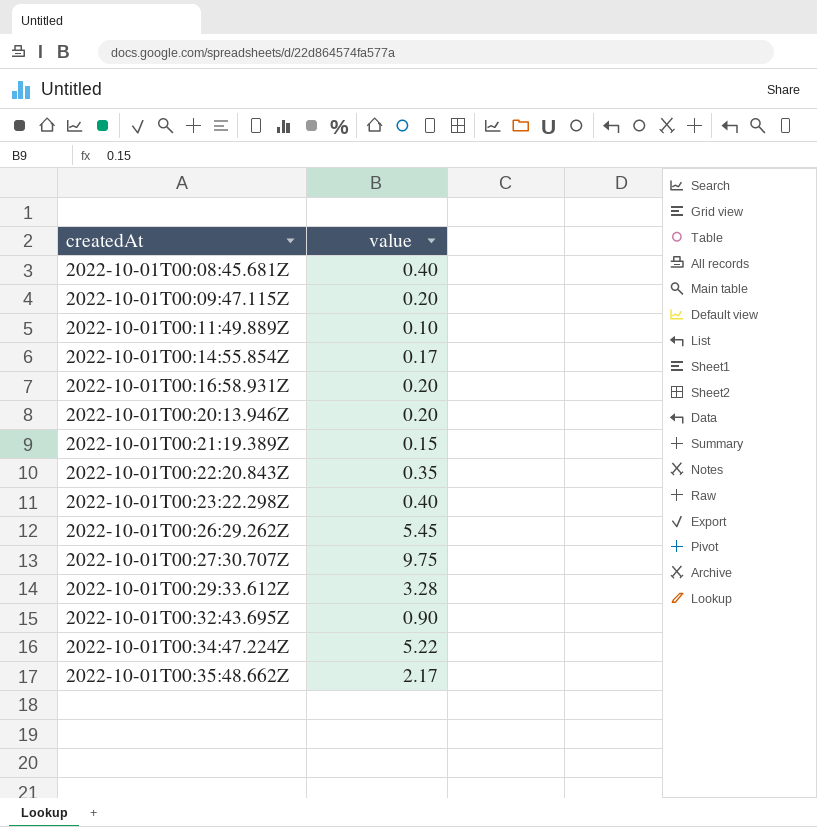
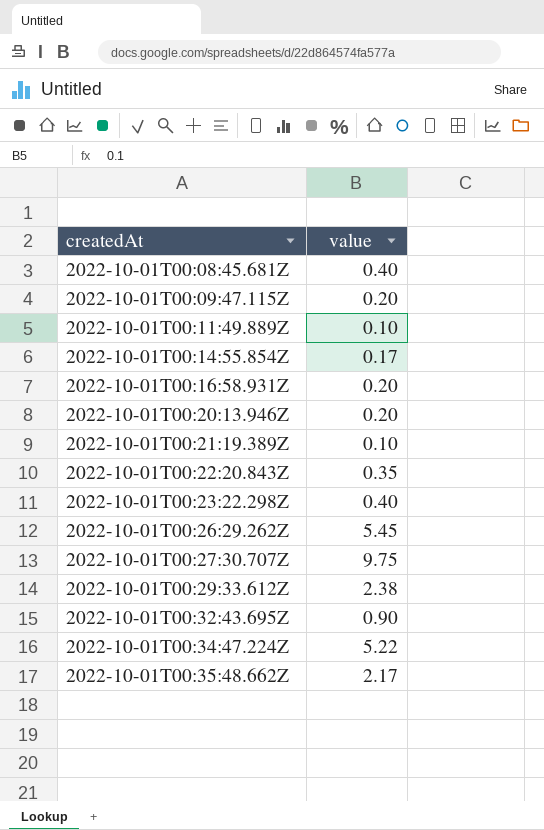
2022-10-01T00:21:19.389Z | value: 0.15 -> 0.10
2022-10-01T00:29:33.612Z | value: 3.28 -> 2.38

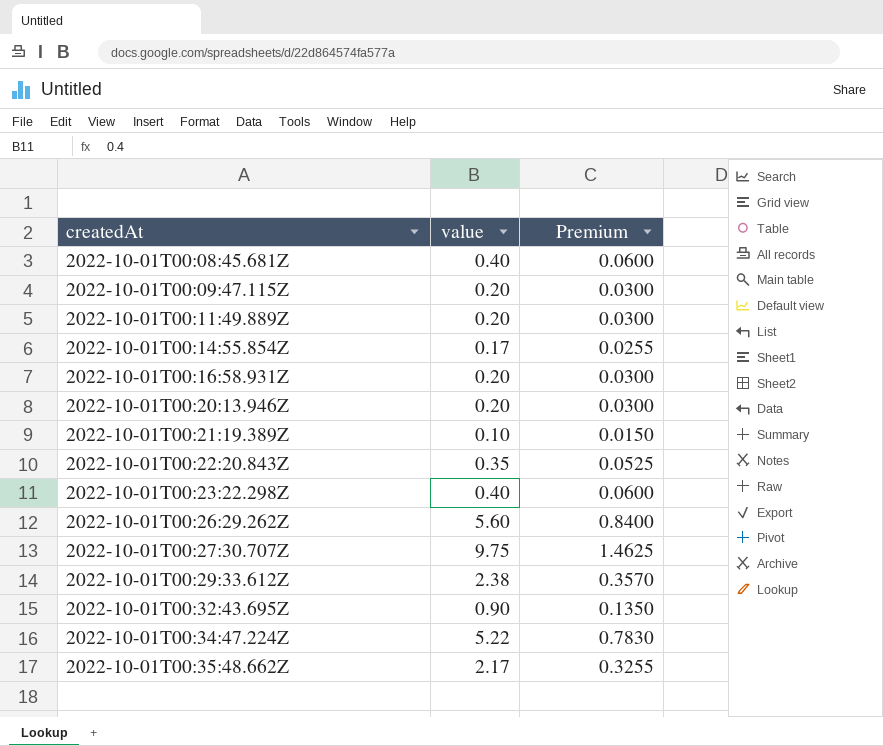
column Premium | formula: none -> [value] * 0.15
2022-10-01T00:11:49.889Z | value: 0.10 -> 0.20
2022-10-01T00:26:29.262Z | value: 5.45 -> 5.60

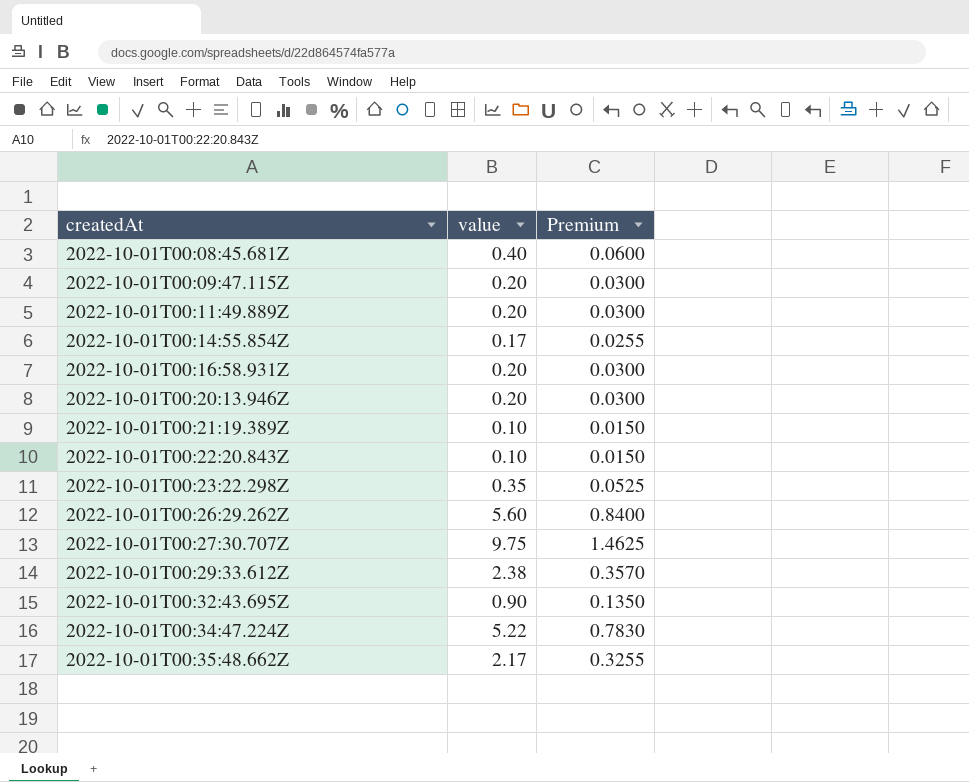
2022-10-01T00:22:20.843Z | value: 0.35 -> 0.10
2022-10-01T00:22:20.843Z | Premium: 0.0525 -> 0.0150
2022-10-01T00:23:22.298Z | value: 0.40 -> 0.35
2022-10-01T00:23:22.298Z | Premium: 0.0600 -> 0.0525

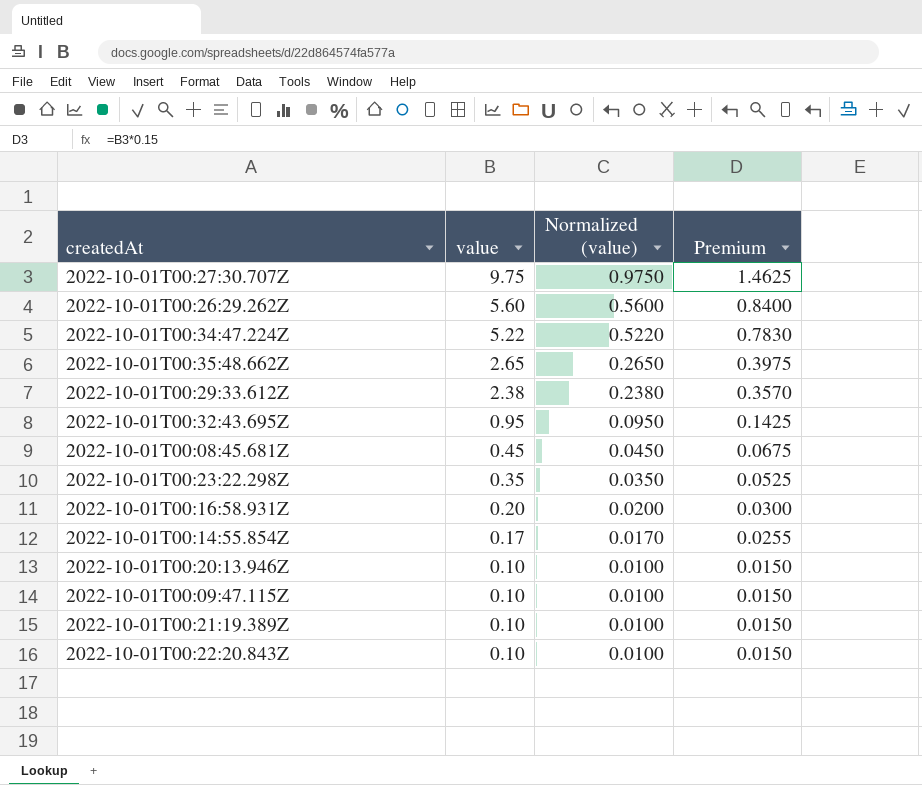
row order: createdAt ascending -> value descending
column Normalized (value) | formula: none -> [value] * 0.1
row 2022-10-01T00:11:49.889Z: 0.20 | 0.0300 -> none
2022-10-01T00:35:48.662Z | value: 2.17 -> 2.65
2022-10-01T00:35:48.662Z | Premium: 0.3255 -> 0.3975
2022-10-01T00:32:43.695Z | value: 0.90 -> 0.95
2022-10-01T00:32:43.695Z | Premium: 0.1350 -> 0.1425
2022-10-01T00:08:45.681Z | value: 0.40 -> 0.45
2022-10-01T00:08:45.681Z | Premium: 0.0600 -> 0.0675
2022-10-01T00:20:13.946Z | value: 0.20 -> 0.10
2022-10-01T00:20:13.946Z | Premium: 0.0300 -> 0.0150
2022-10-01T00:09:47.115Z | value: 0.20 -> 0.10
2022-10-01T00:09:47.115Z | Premium: 0.0300 -> 0.0150

